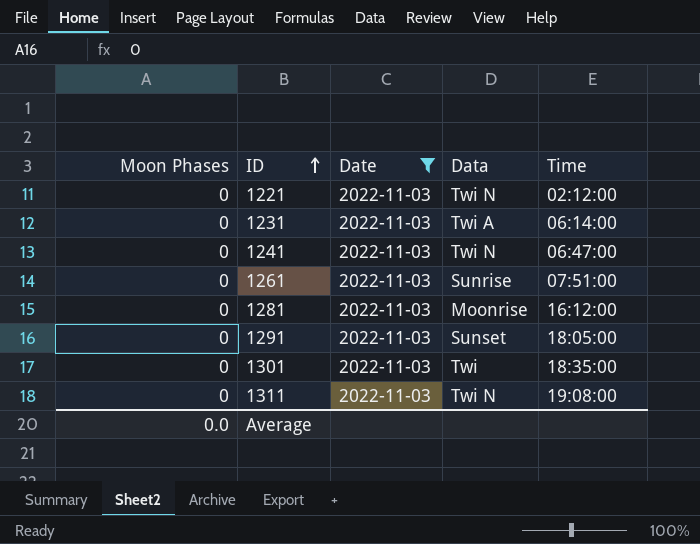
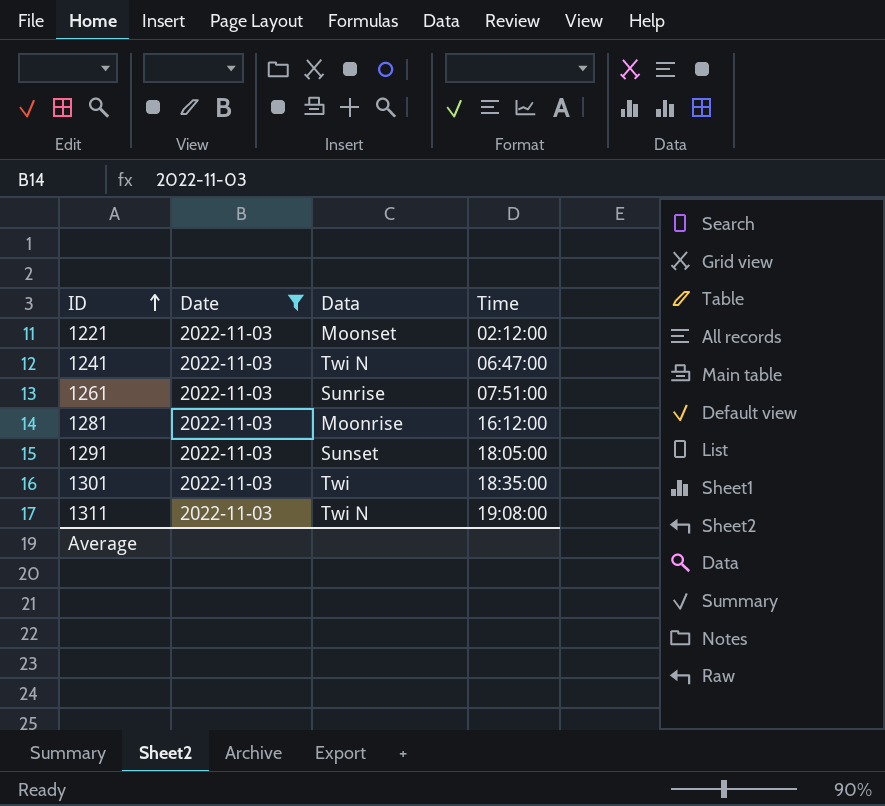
column Moon Phases | position: 1 -> none
row 1231: 0 | 2022-11-03 | Twi A | 06:14:00 -> none
1221 | Data: Twi N -> Moonset

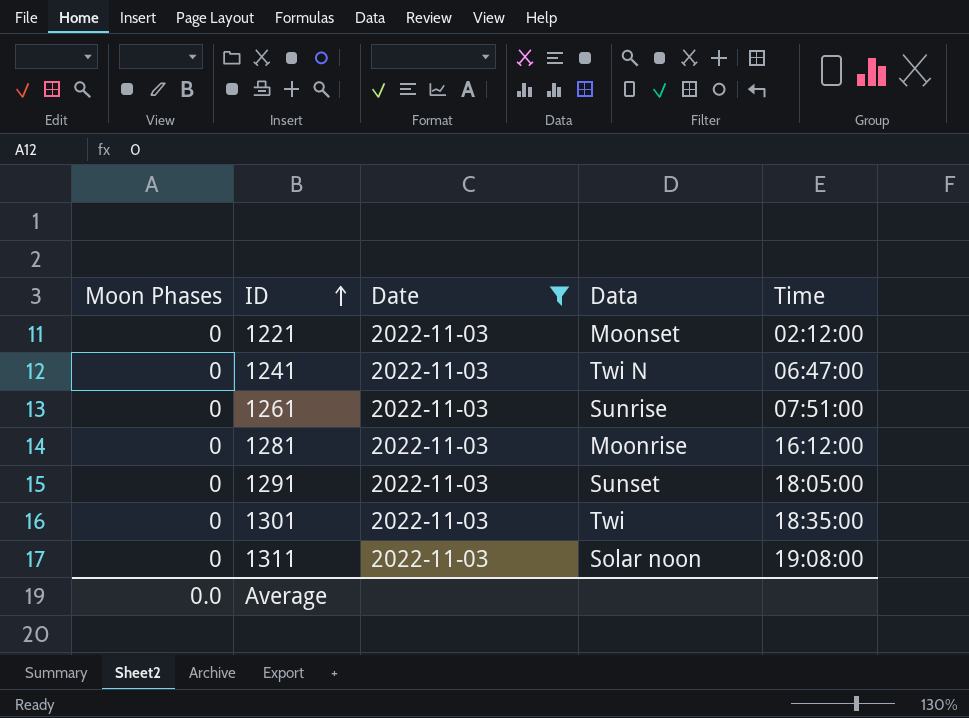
column Moon Phases | position: none -> 1
1311 | Data: Twi N -> Solar noon

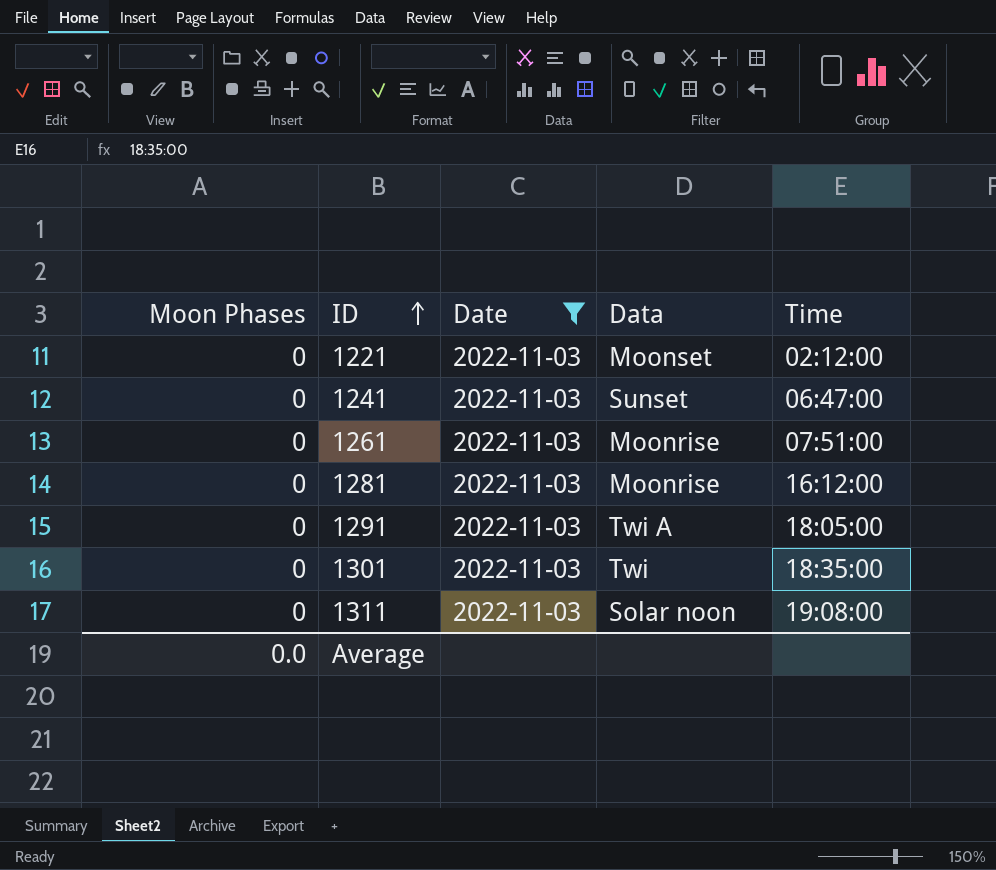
1241 | Data: Twi N -> Sunset
1261 | Data: Sunrise -> Moonrise
1291 | Data: Sunset -> Twi A

